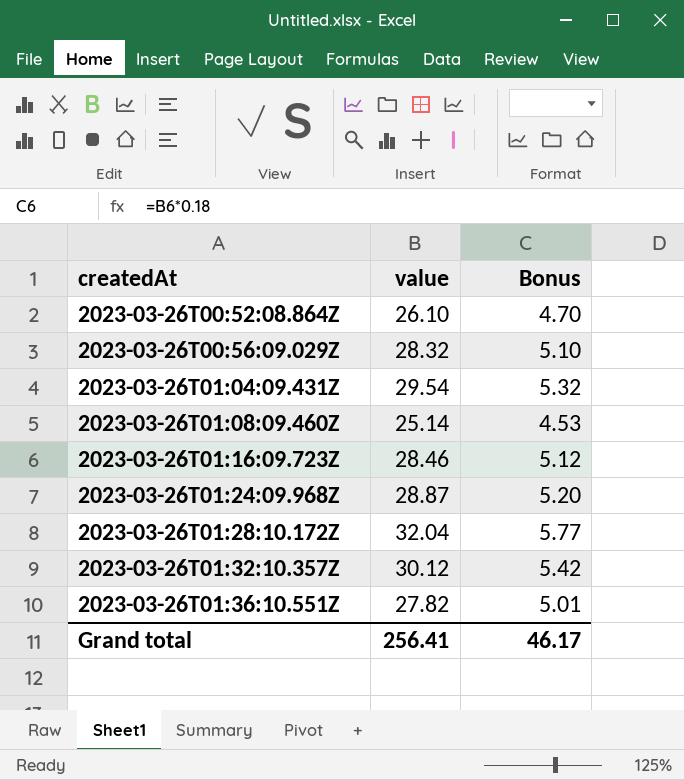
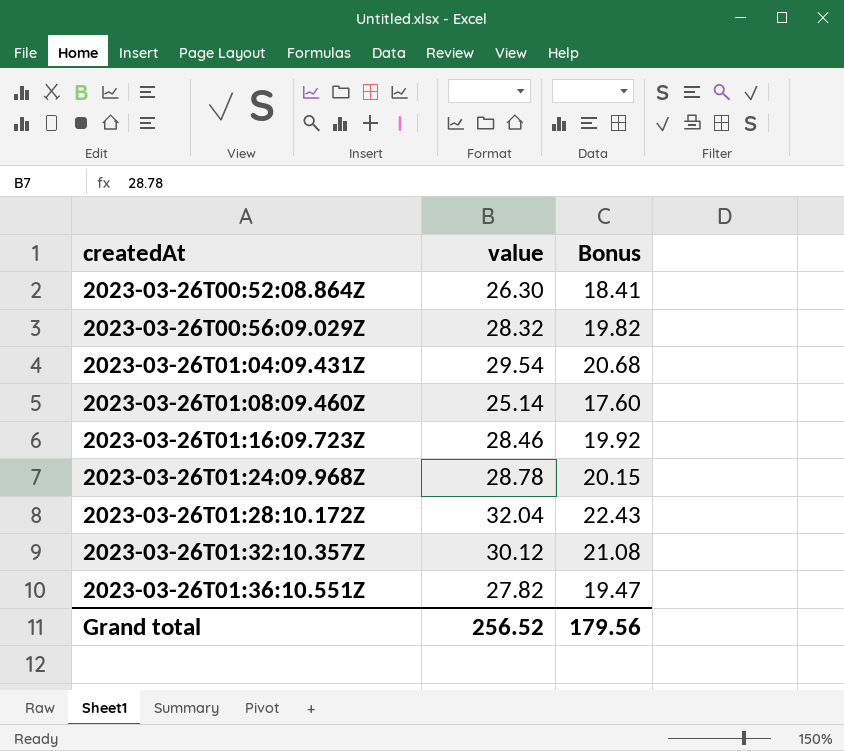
column Bonus | formula: [value] * 0.18 -> [value] * 0.7
2023-03-26T00:52:08.864Z | value: 26.10 -> 26.30
2023-03-26T01:24:09.968Z | value: 28.87 -> 28.78
Grand total | value: 256.41 -> 256.52
Grand total | Bonus: 46.17 -> 179.56

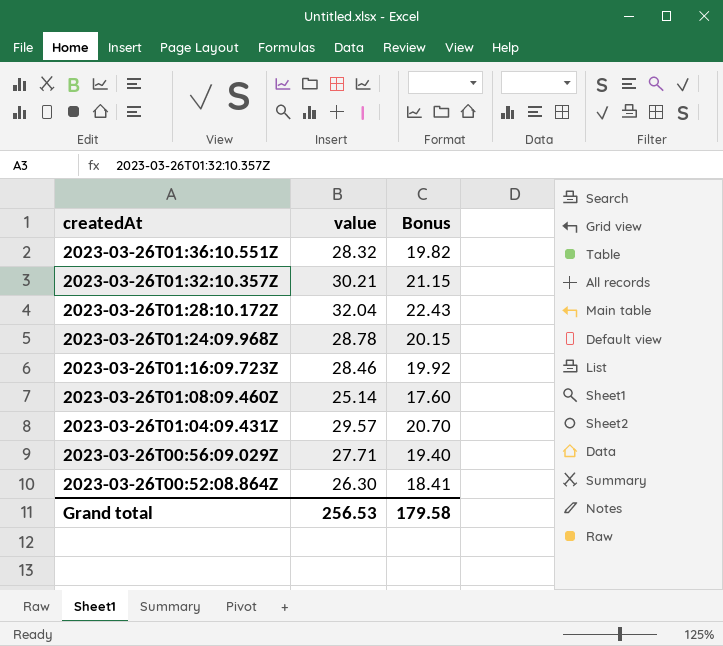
row order: createdAt ascending -> createdAt descending
2023-03-26T01:36:10.551Z | value: 27.82 -> 28.32
2023-03-26T01:36:10.551Z | Bonus: 19.47 -> 19.82
2023-03-26T01:32:10.357Z | value: 30.12 -> 30.21
2023-03-26T01:32:10.357Z | Bonus: 21.08 -> 21.15
2023-03-26T01:04:09.431Z | value: 29.54 -> 29.57
2023-03-26T01:04:09.431Z | Bonus: 20.68 -> 20.70
2023-03-26T00:56:09.029Z | value: 28.32 -> 27.71
2023-03-26T00:56:09.029Z | Bonus: 19.82 -> 19.40
Grand total | value: 256.52 -> 256.53
Grand total | Bonus: 179.56 -> 179.58

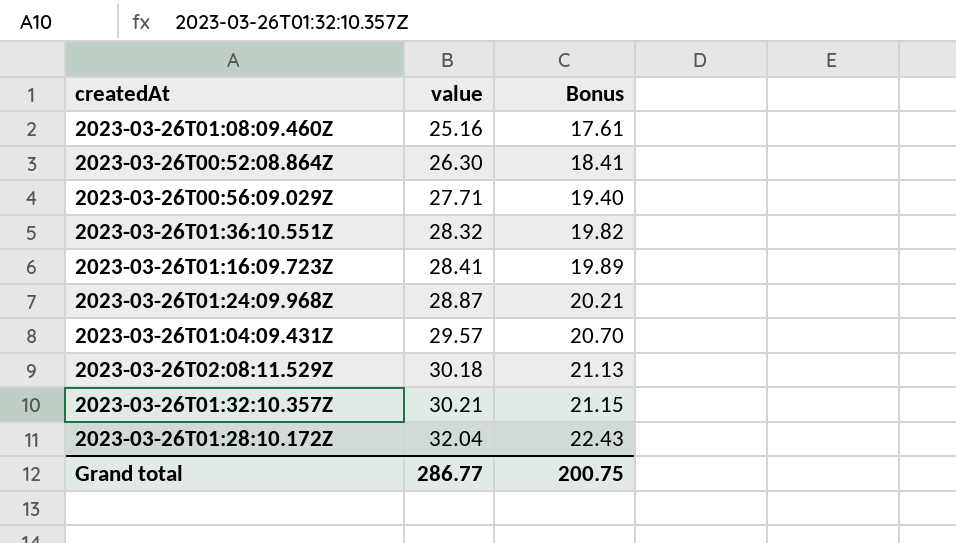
row order: createdAt descending -> value ascending
2023-03-26T01:08:09.460Z | value: 25.14 -> 25.16
2023-03-26T01:08:09.460Z | Bonus: 17.60 -> 17.61
2023-03-26T01:16:09.723Z | value: 28.46 -> 28.41
2023-03-26T01:16:09.723Z | Bonus: 19.92 -> 19.89
2023-03-26T01:24:09.968Z | value: 28.78 -> 28.87
2023-03-26T01:24:09.968Z | Bonus: 20.15 -> 20.21
row 2023-03-26T02:08:11.529Z: none -> 30.18 | 21.13
Grand total | value: 256.53 -> 286.77
Grand total | Bonus: 179.58 -> 200.75

